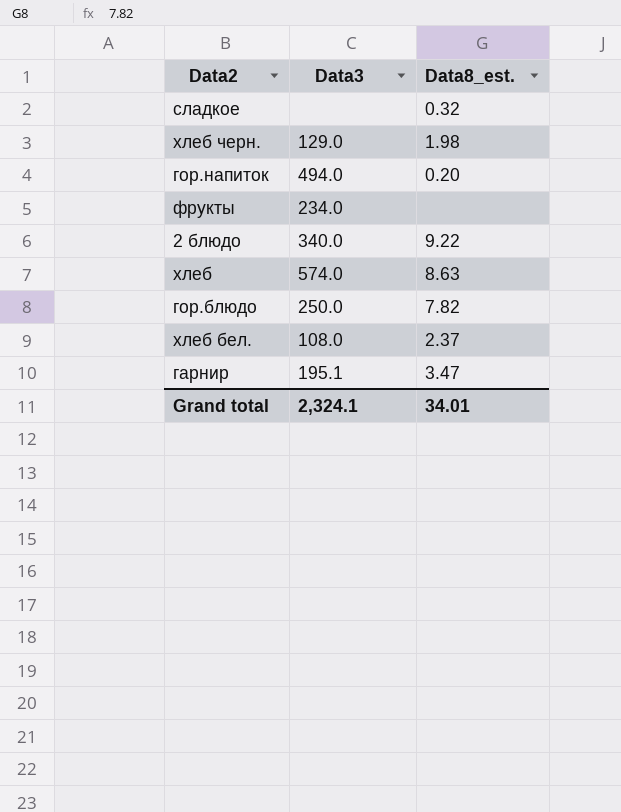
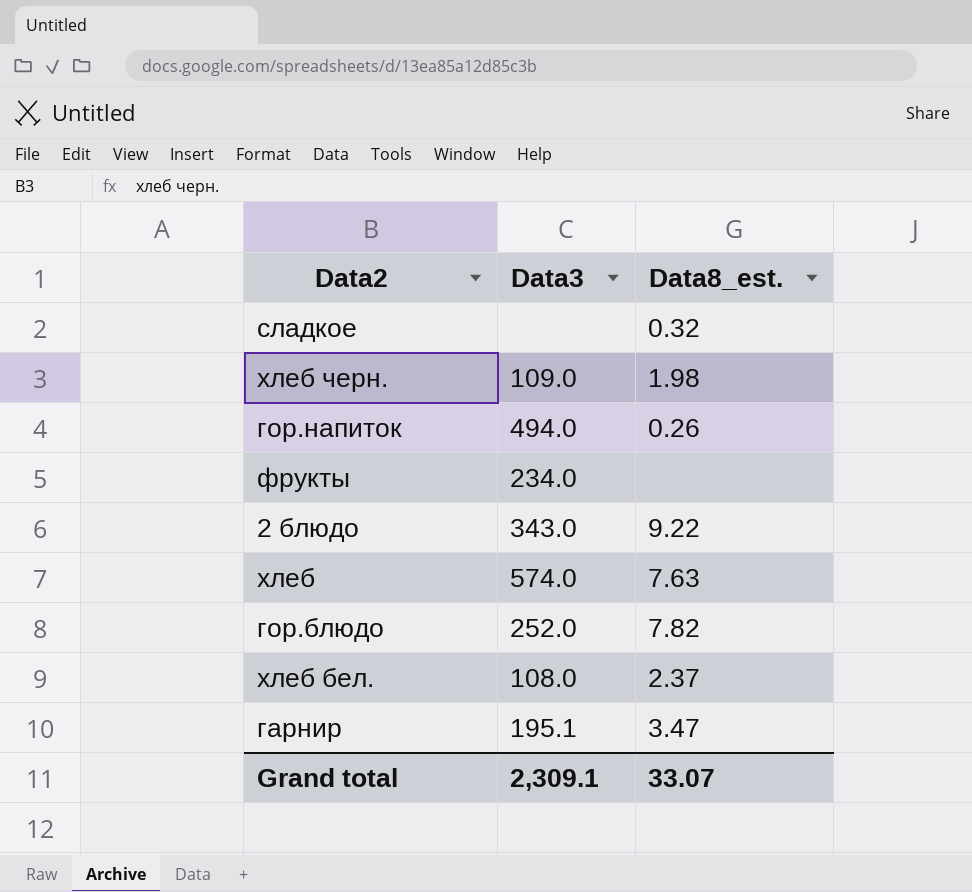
хлеб черн. | Data3: 129.0 -> 109.0
гор.напиток | Data8_est.: 0.20 -> 0.26
2 блюдо | Data3: 340.0 -> 343.0
хлеб | Data8_est.: 8.63 -> 7.63
гор.блюдо | Data3: 250.0 -> 252.0
Grand total | Data3: 2,324.1 -> 2,309.1
Grand total | Data8_est.: 34.01 -> 33.07

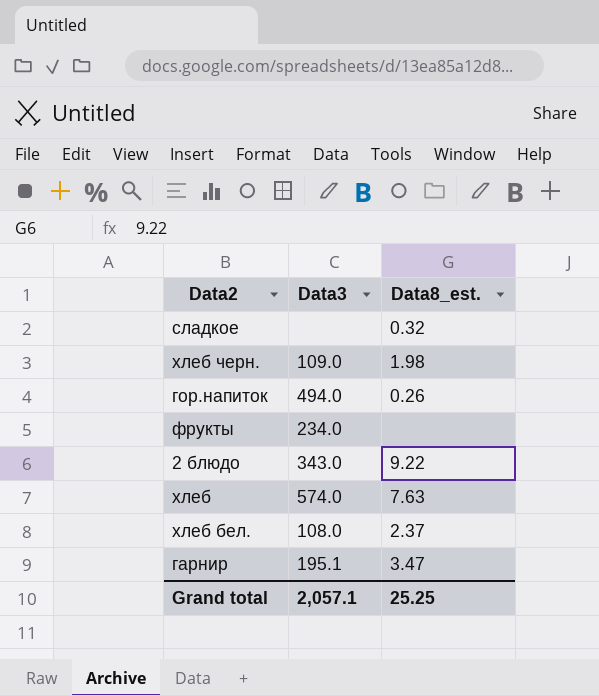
row гор.блюдо: 252.0 | 7.82 -> none
Grand total | Data3: 2,309.1 -> 2,057.1
Grand total | Data8_est.: 33.07 -> 25.25

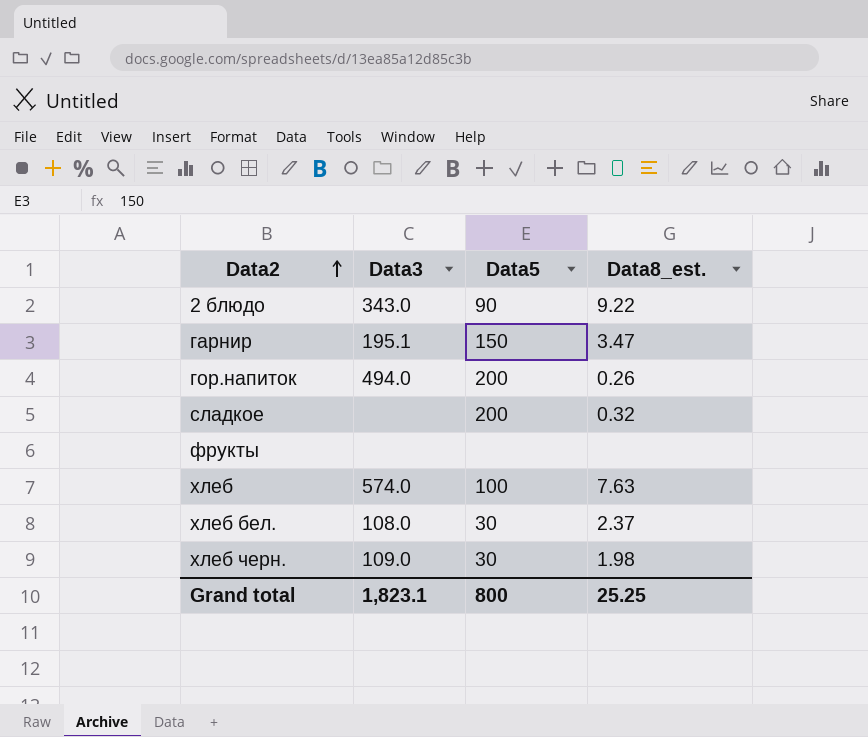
row order: none -> Data2 ascending
column Data5 | position: none -> 3
фрукты | Data3: 234.0 -> none
Grand total | Data3: 2,057.1 -> 1,823.1

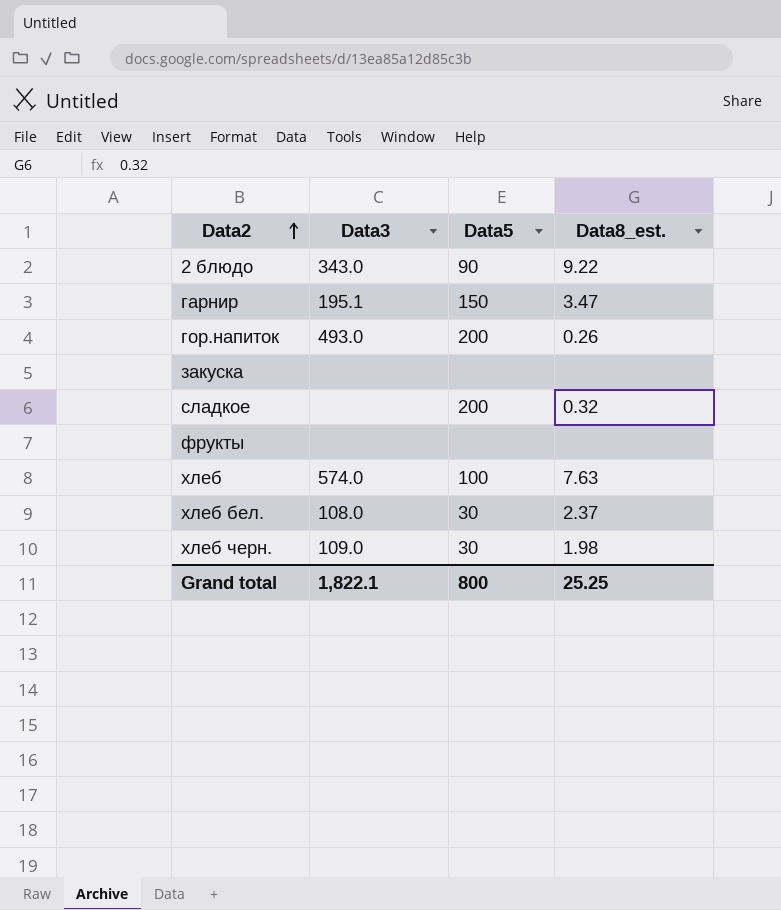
гор.напиток | Data3: 494.0 -> 493.0
row закуска: none -> none | none | none
Grand total | Data3: 1,823.1 -> 1,822.1

